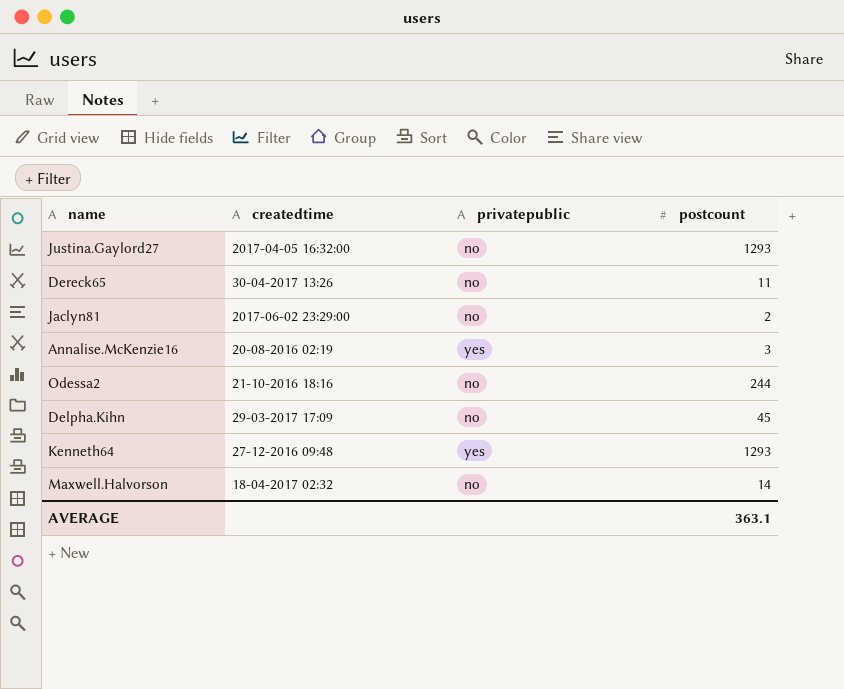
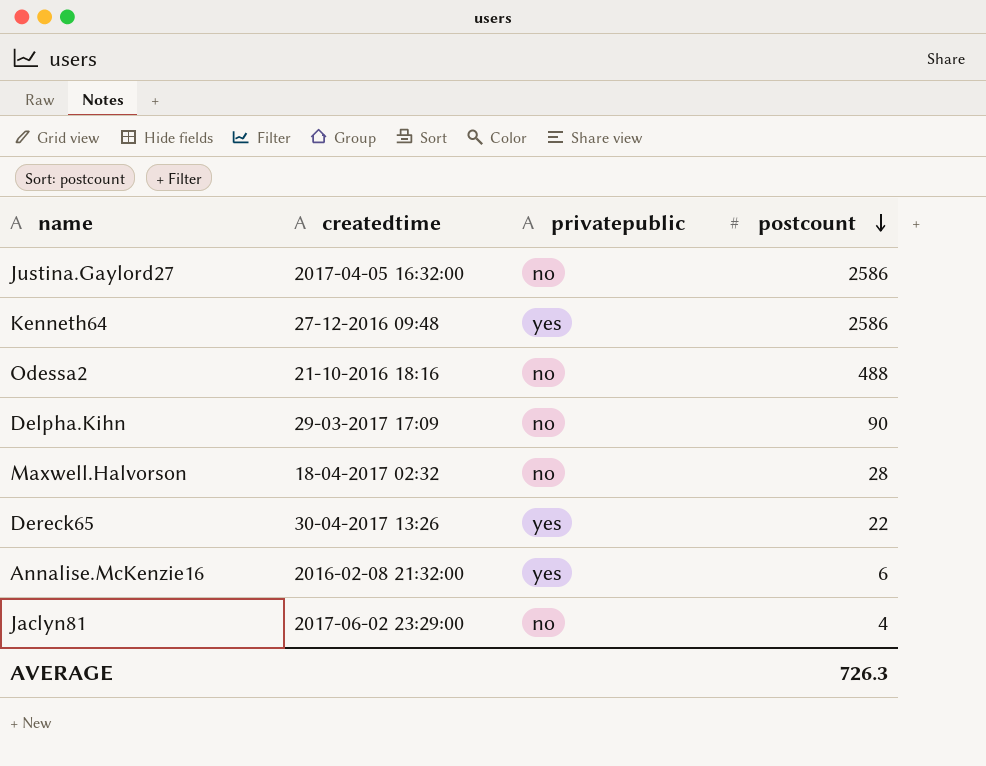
row order: none -> postcount descending
Justina.Gaylord27 | postcount: 1293 -> 2586
Kenneth64 | postcount: 1293 -> 2586
Odessa2 | postcount: 244 -> 488
Delpha.Kihn | postcount: 45 -> 90
Maxwell.Halvorson | postcount: 14 -> 28
Dereck65 | privatepublic: no -> yes
Dereck65 | postcount: 11 -> 22
Annalise.McKenzie16 | createdtime: 20-08-2016 02:19 -> 2016-02-08 21:32:00
Annalise.McKenzie16 | postcount: 3 -> 6
Jaclyn81 | postcount: 2 -> 4
AVERAGE | postcount: 363.1 -> 726.3

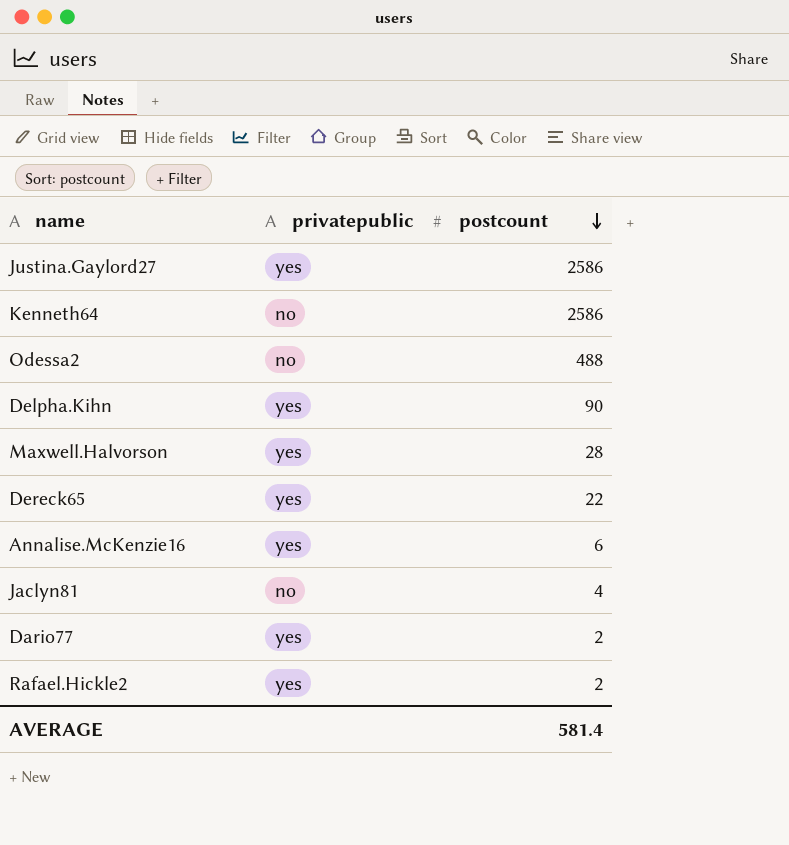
column createdtime | position: 2 -> none
Justina.Gaylord27 | privatepublic: no -> yes
Kenneth64 | privatepublic: yes -> no
Delpha.Kihn | privatepublic: no -> yes
Maxwell.Halvorson | privatepublic: no -> yes
row Dario77: none -> yes | 2
row Rafael.Hickle2: none -> yes | 2
AVERAGE | postcount: 726.3 -> 581.4

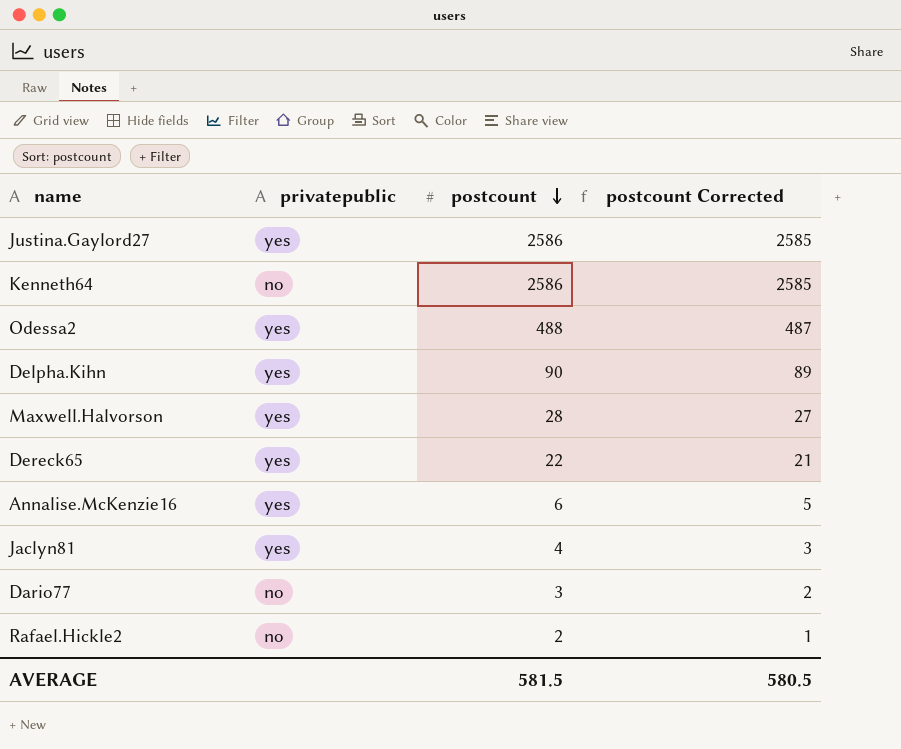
column postcount Corrected | formula: none -> [postcount] - 1
Odessa2 | privatepublic: no -> yes
Jaclyn81 | privatepublic: no -> yes
Dario77 | privatepublic: yes -> no
Dario77 | postcount: 2 -> 3
Rafael.Hickle2 | privatepublic: yes -> no
AVERAGE | postcount: 581.4 -> 581.5

